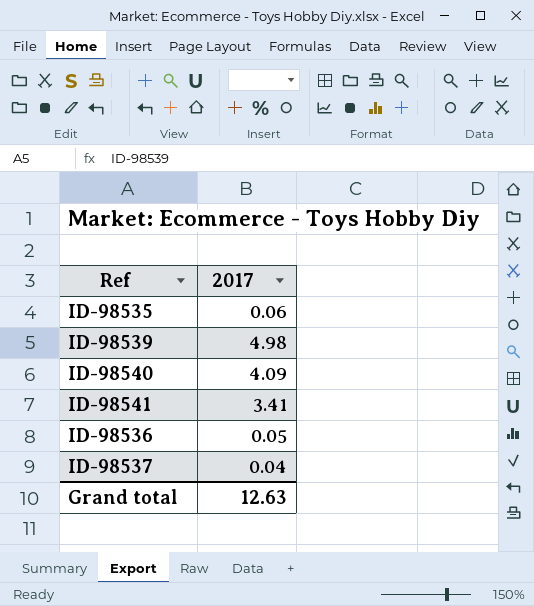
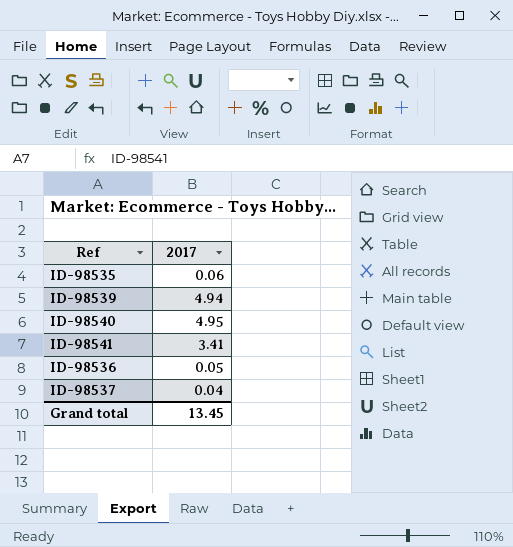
ID-98539 | 2017: 4.98 -> 4.94
ID-98540 | 2017: 4.09 -> 4.95
Grand total | 2017: 12.63 -> 13.45

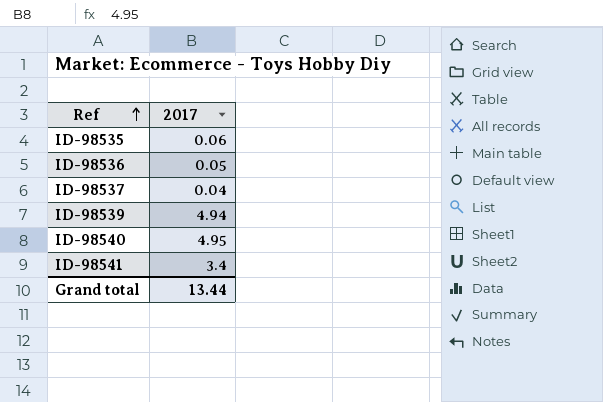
row order: none -> Ref ascending
ID-98541 | 2017: 3.41 -> 3.4
Grand total | 2017: 13.45 -> 13.44

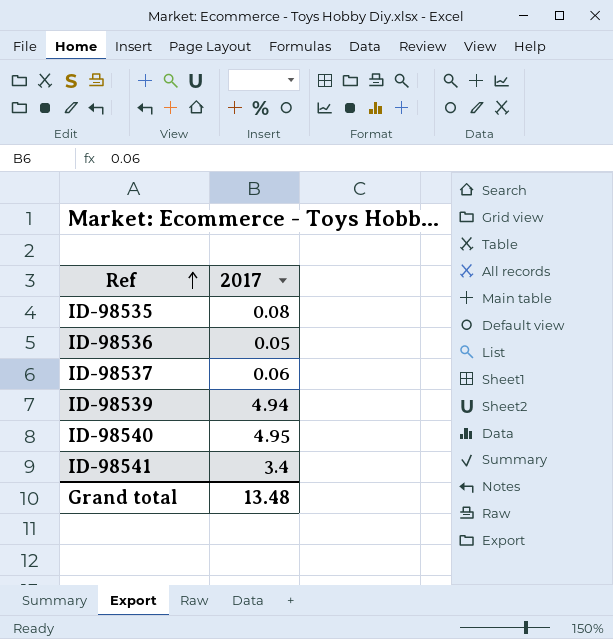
ID-98535 | 2017: 0.06 -> 0.08
ID-98537 | 2017: 0.04 -> 0.06
Grand total | 2017: 13.44 -> 13.48

